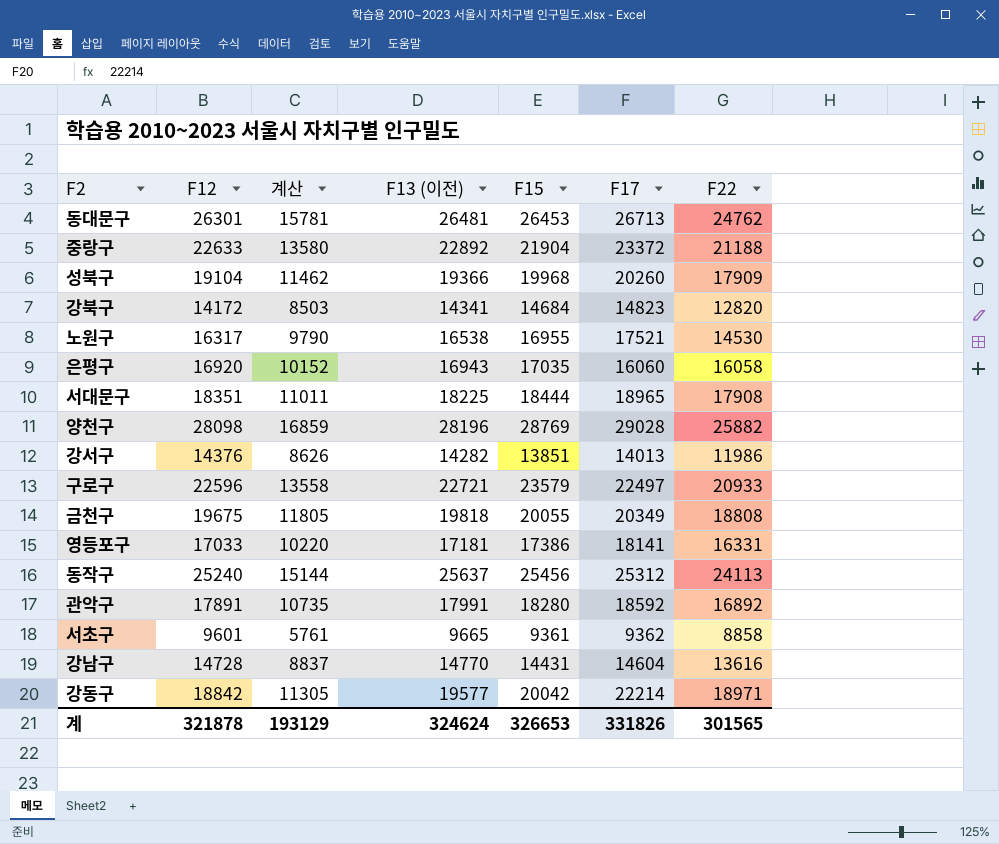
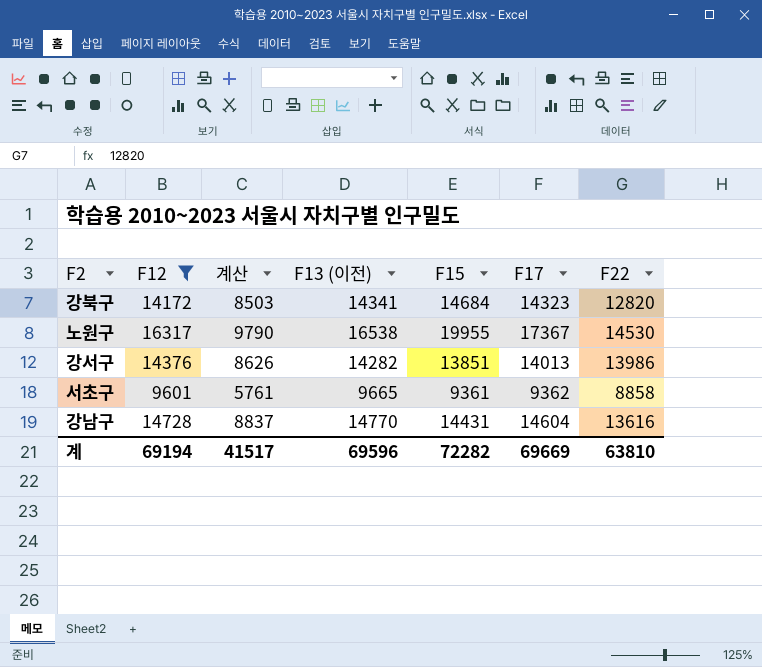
filter: none -> F12 <= 16317
강북구 | F17: 14823 -> 14323
노원구 | F15: 16955 -> 19955
노원구 | F17: 17521 -> 17367
강서구 | F22: 11986 -> 13986
계 | F12: 321878 -> 69194
계 | 계산: 193129 -> 41517
계 | F13 (이전): 324624 -> 69596
계 | F15: 326653 -> 72282
계 | F17: 331826 -> 69669
계 | F22: 301565 -> 63810

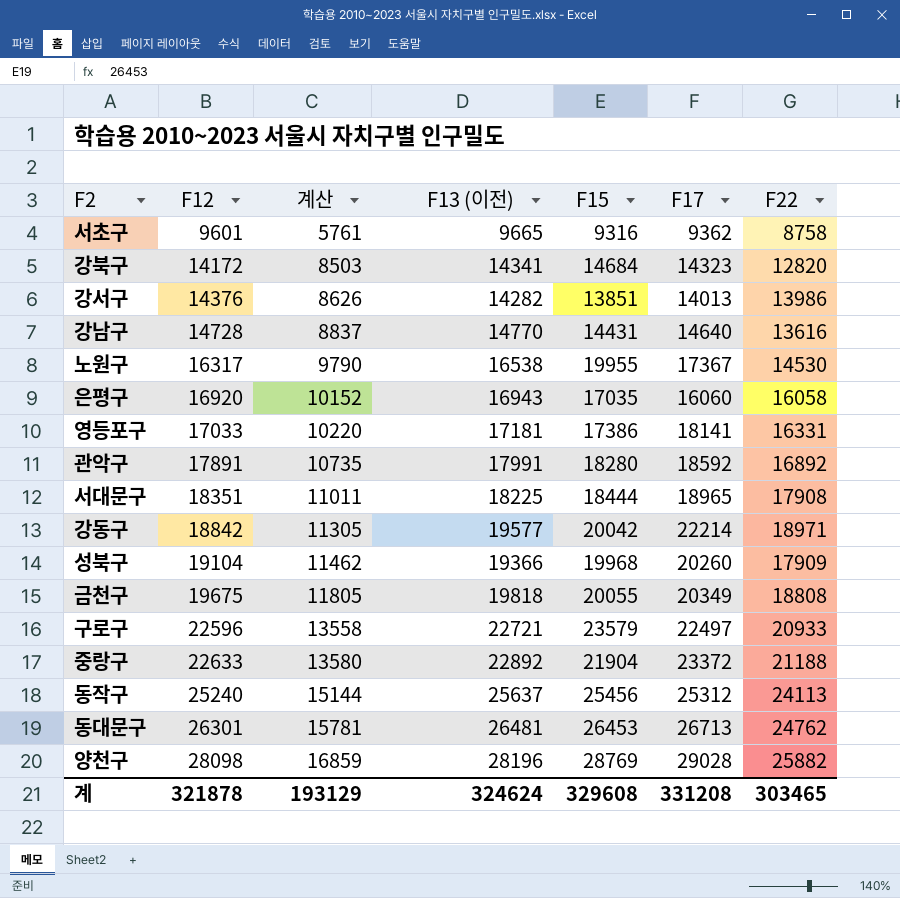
filter: F12 <= 16317 -> none
row order: none -> F12 ascending
서초구 | F15: 9361 -> 9316
서초구 | F22: 8858 -> 8758
강남구 | F17: 14604 -> 14640
계 | F12: 69194 -> 321878
계 | 계산: 41517 -> 193129
계 | F13 (이전): 69596 -> 324624
계 | F15: 72282 -> 329608
계 | F17: 69669 -> 331208
계 | F22: 63810 -> 303465

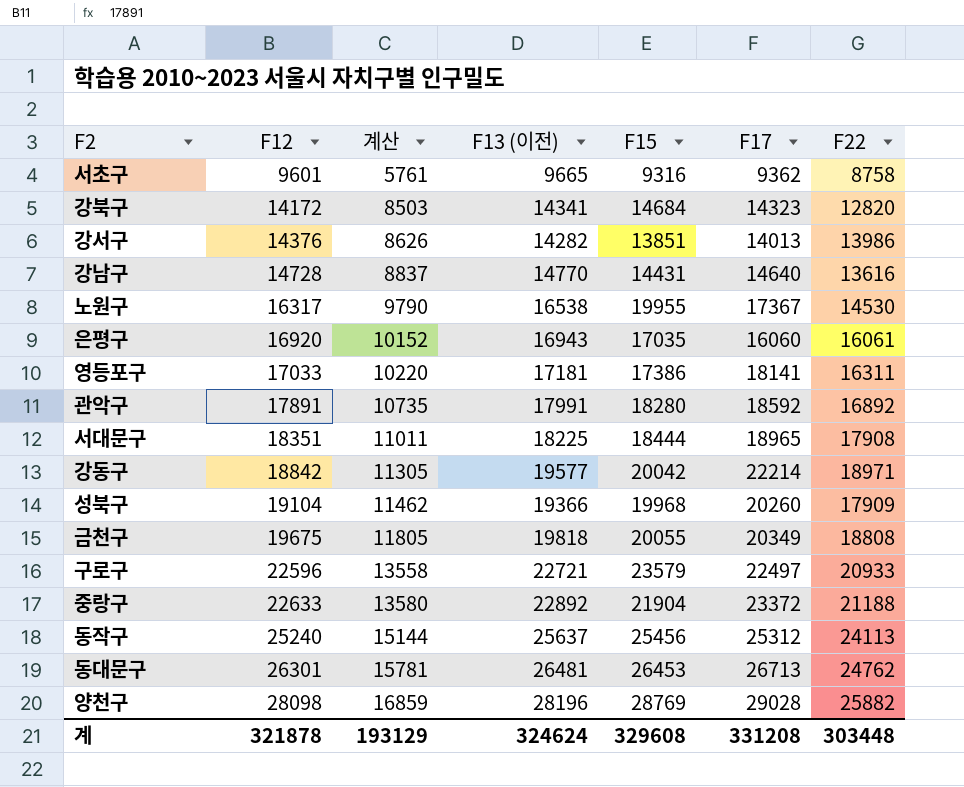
은평구 | F22: 16058 -> 16061
영등포구 | F22: 16331 -> 16311
계 | F22: 303465 -> 303448

